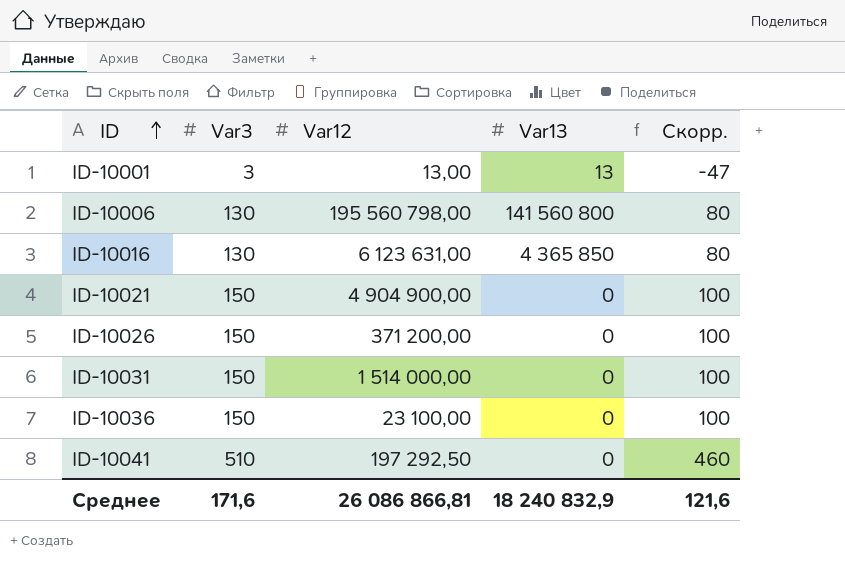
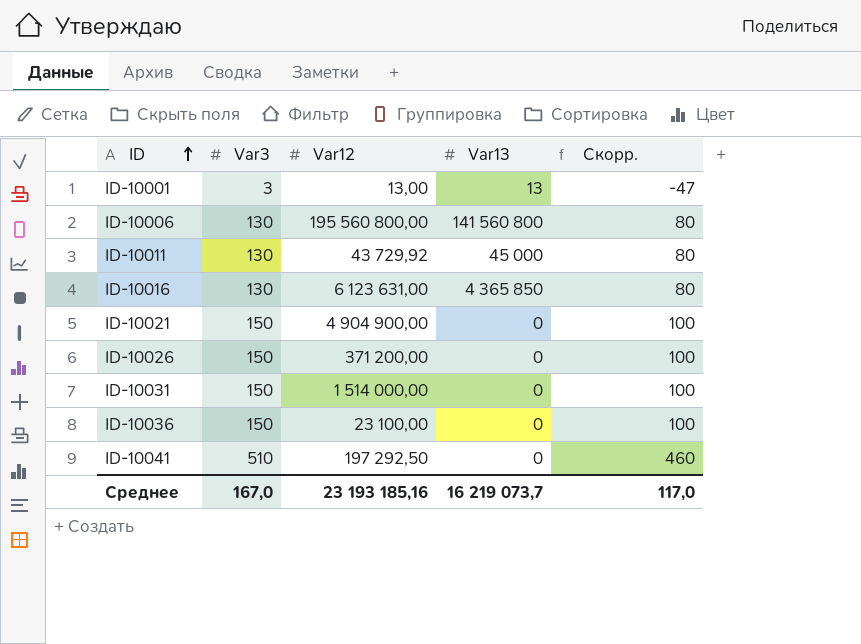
ID-10006 | Var12: 195 560 798,00 -> 195 560 800,00
row ID-10011: none -> 130 | 43 729,92 | 45 000 | 80
Среднее | Var3: 171,6 -> 167,0
Среднее | Var12: 26 086 866,81 -> 23 193 185,16
Среднее | Var13: 18 240 832,9 -> 16 219 073,7
Среднее | Скорр.: 121,6 -> 117,0

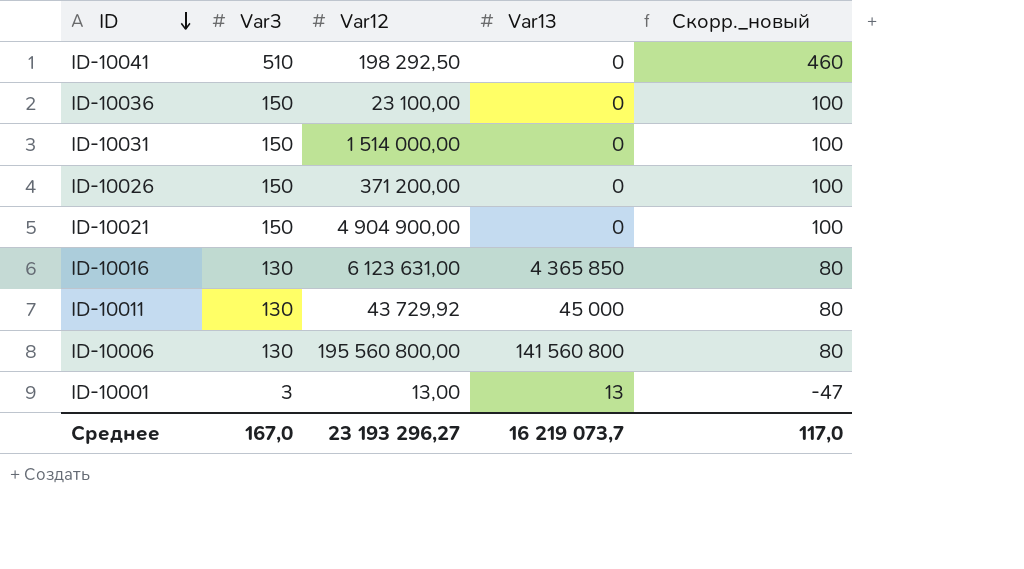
row order: ID ascending -> ID descending
column name: Скорр. -> Скорр._новый
ID-10041 | Var12: 197 292,50 -> 198 292,50
Среднее | Var12: 23 193 185,16 -> 23 193 296,27

